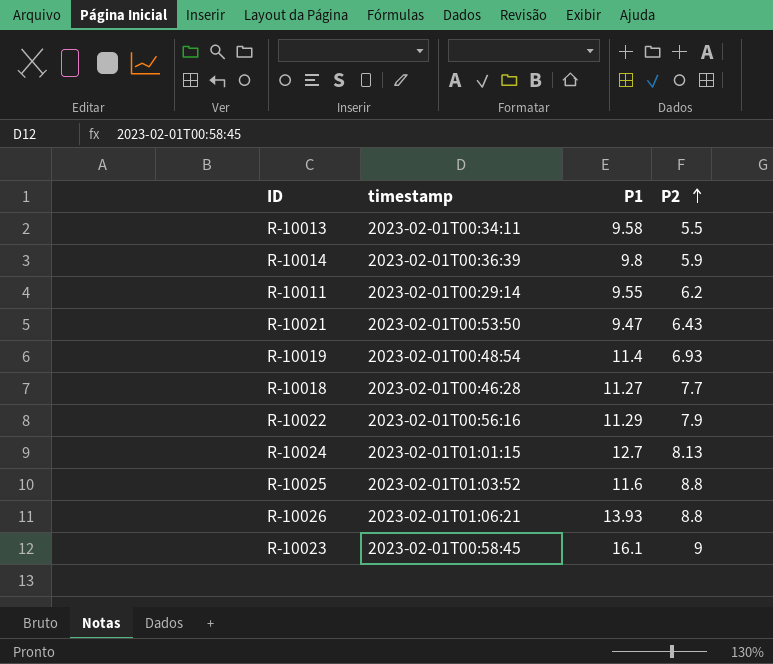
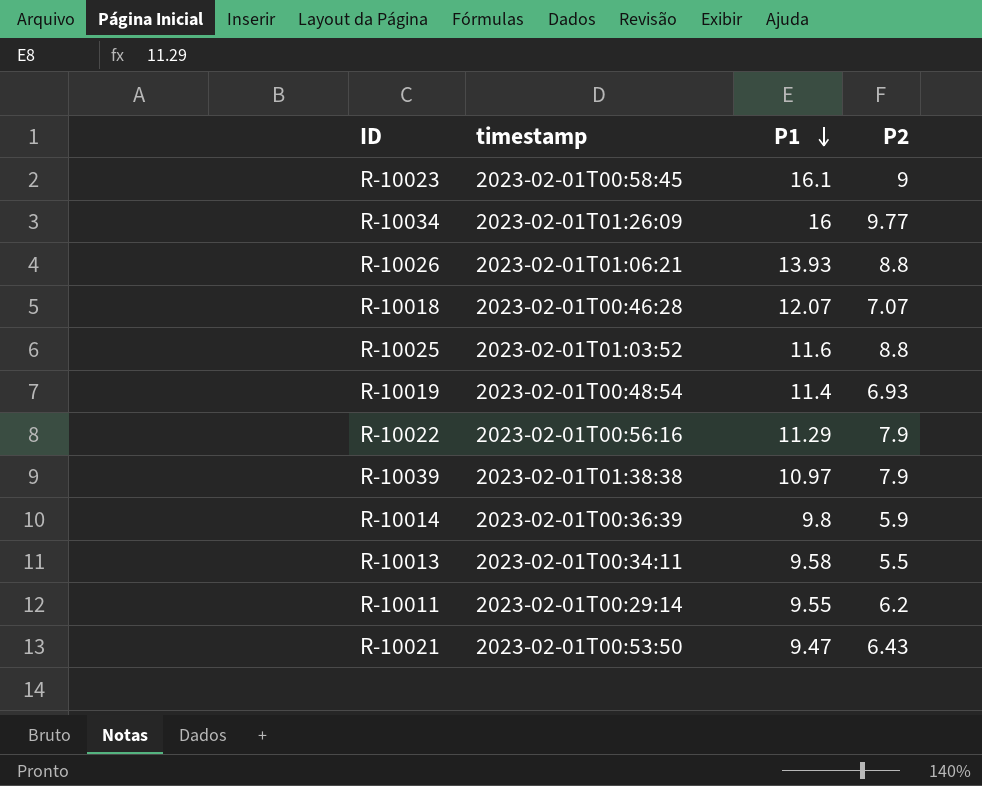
row order: P2 ascending -> P1 descending
row R-10024: 2023-02-01T01:01:15 | 12.7 | 8.13 -> none
row R-10034: none -> 2023-02-01T01:26:09 | 16 | 9.77
R-10018 | P1: 11.27 -> 12.07
R-10018 | P2: 7.7 -> 7.07
row R-10039: none -> 2023-02-01T01:38:38 | 10.97 | 7.9

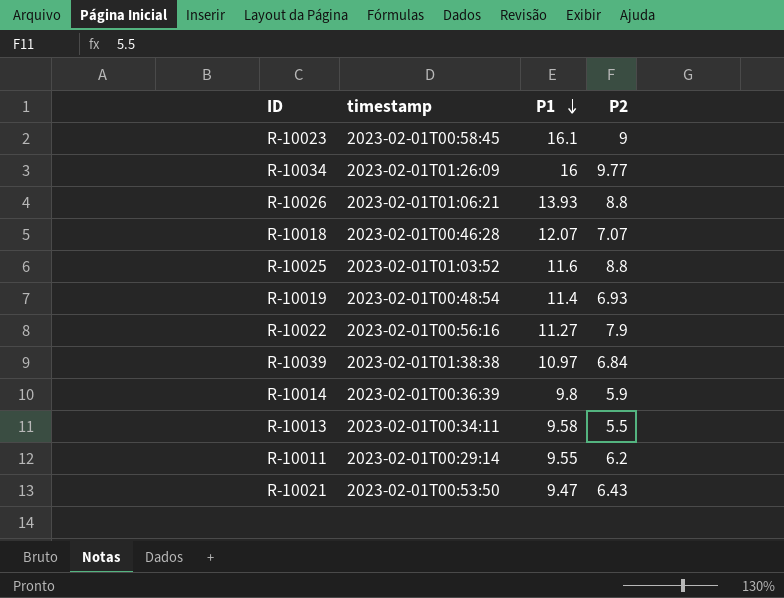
R-10022 | P1: 11.29 -> 11.27
R-10039 | P2: 7.9 -> 6.84

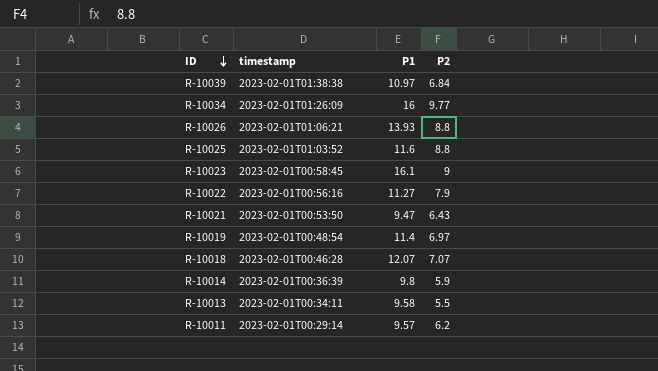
row order: P1 descending -> ID descending
R-10019 | P2: 6.93 -> 6.97
R-10011 | P1: 9.55 -> 9.57

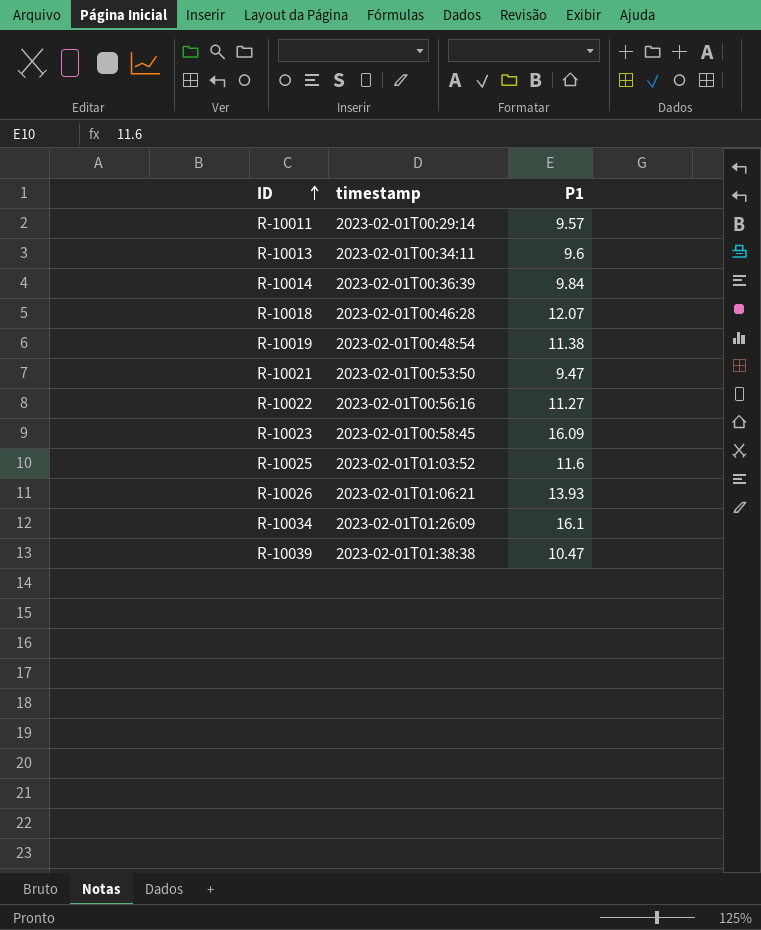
row order: ID descending -> ID ascending
column P2 | position: 4 -> none
R-10013 | P1: 9.58 -> 9.6
R-10014 | P1: 9.8 -> 9.84
R-10019 | P1: 11.4 -> 11.38
R-10023 | P1: 16.1 -> 16.09
R-10034 | P1: 16 -> 16.1
R-10039 | P1: 10.97 -> 10.47

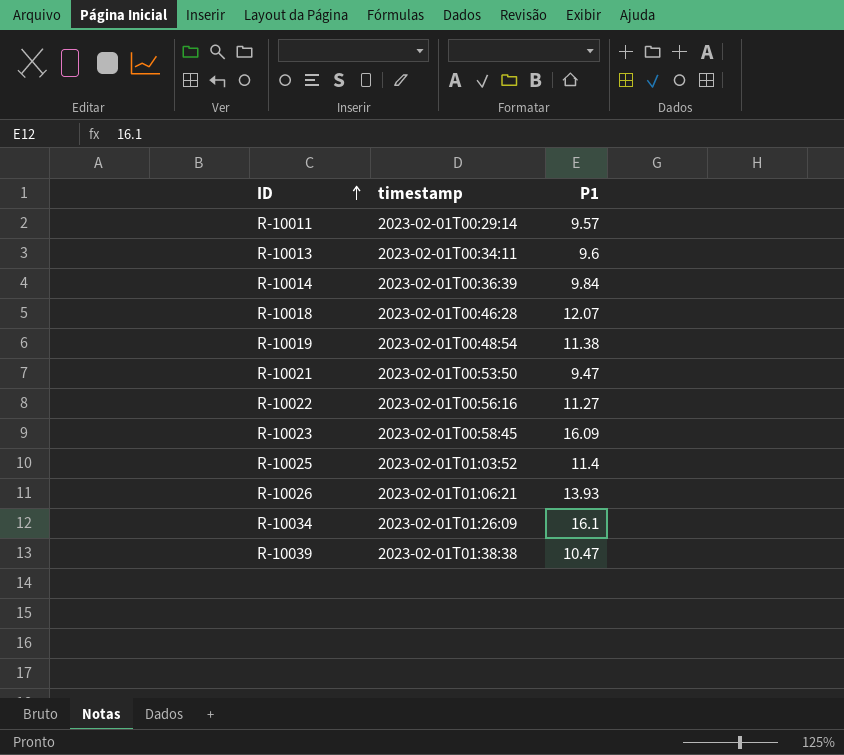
R-10025 | P1: 11.6 -> 11.4

